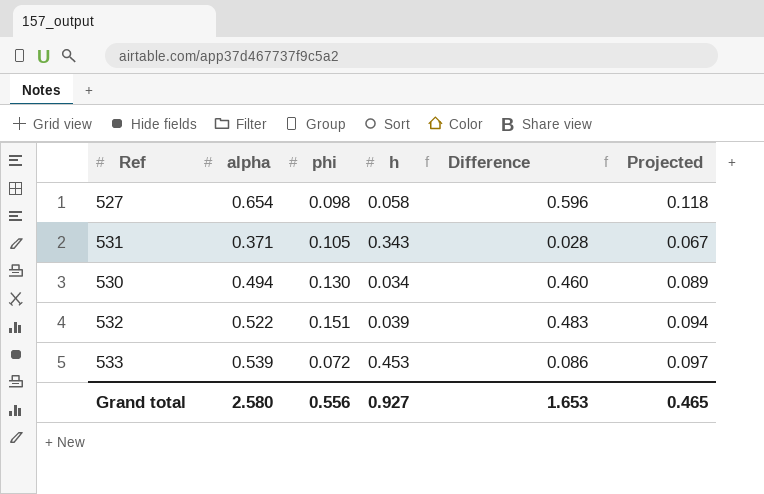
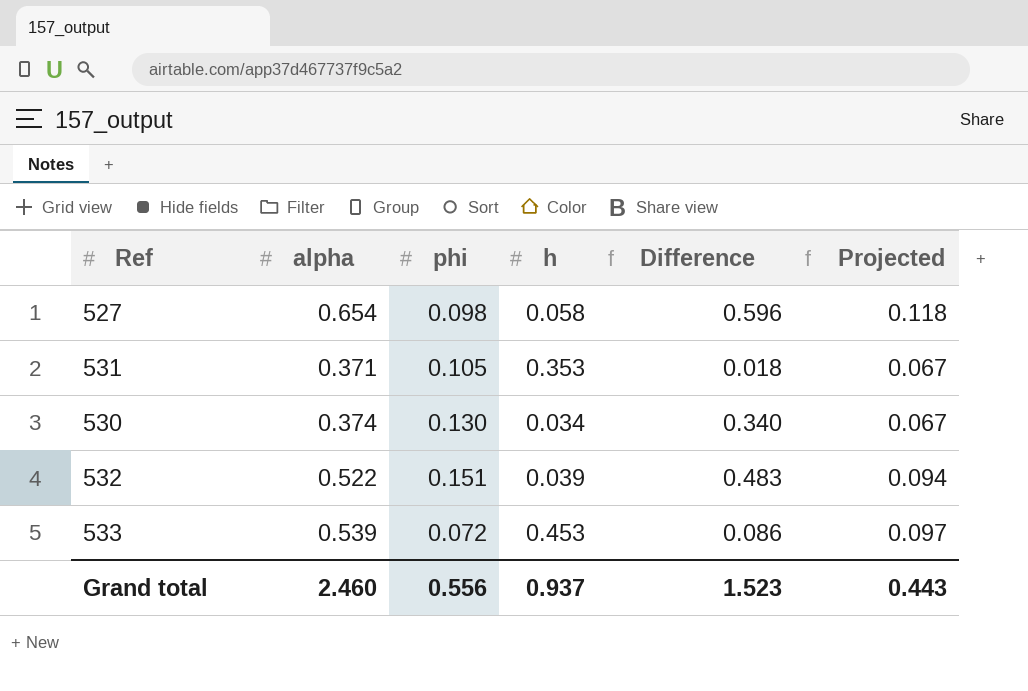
531 | h: 0.343 -> 0.353
531 | Difference: 0.028 -> 0.018
530 | alpha: 0.494 -> 0.374
530 | Difference: 0.460 -> 0.340
530 | Projected: 0.089 -> 0.067
Grand total | alpha: 2.580 -> 2.460
Grand total | h: 0.927 -> 0.937
Grand total | Difference: 1.653 -> 1.523
Grand total | Projected: 0.465 -> 0.443

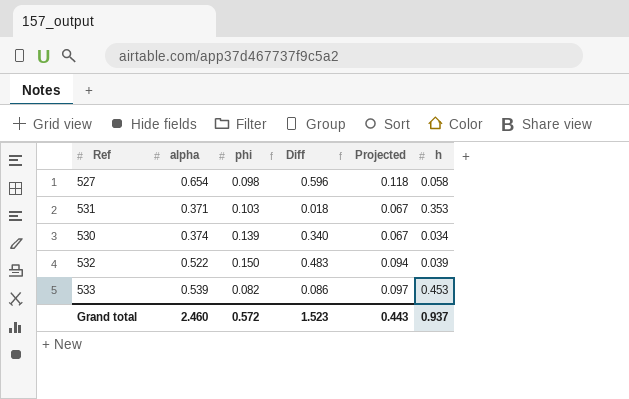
column name: Difference -> Diff
column h | position: 4 -> 6
531 | phi: 0.105 -> 0.103
530 | phi: 0.130 -> 0.139
532 | phi: 0.151 -> 0.150
533 | phi: 0.072 -> 0.082
Grand total | phi: 0.556 -> 0.572

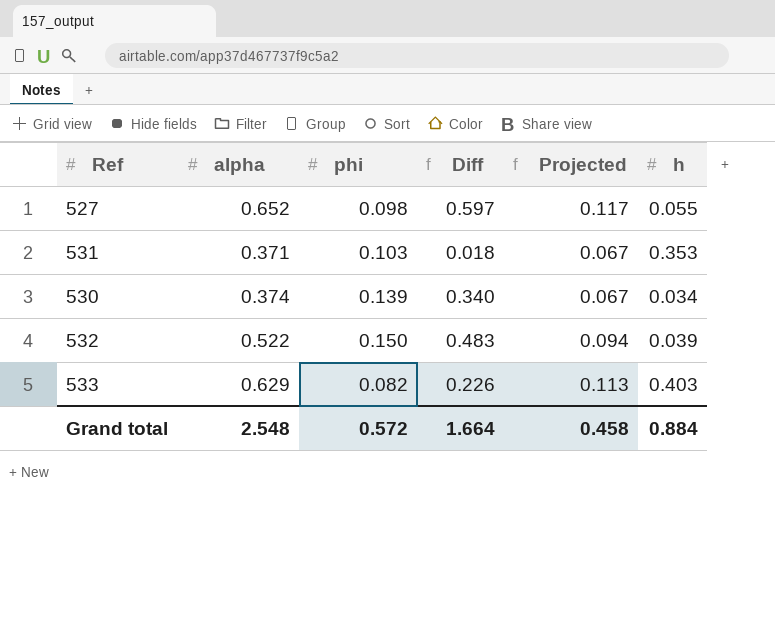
527 | alpha: 0.654 -> 0.652
527 | Diff: 0.596 -> 0.597
527 | Projected: 0.118 -> 0.117
527 | h: 0.058 -> 0.055
533 | alpha: 0.539 -> 0.629
533 | Diff: 0.086 -> 0.226
533 | Projected: 0.097 -> 0.113
533 | h: 0.453 -> 0.403
Grand total | alpha: 2.460 -> 2.548
Grand total | Diff: 1.523 -> 1.664
Grand total | Projected: 0.443 -> 0.458
Grand total | h: 0.937 -> 0.884

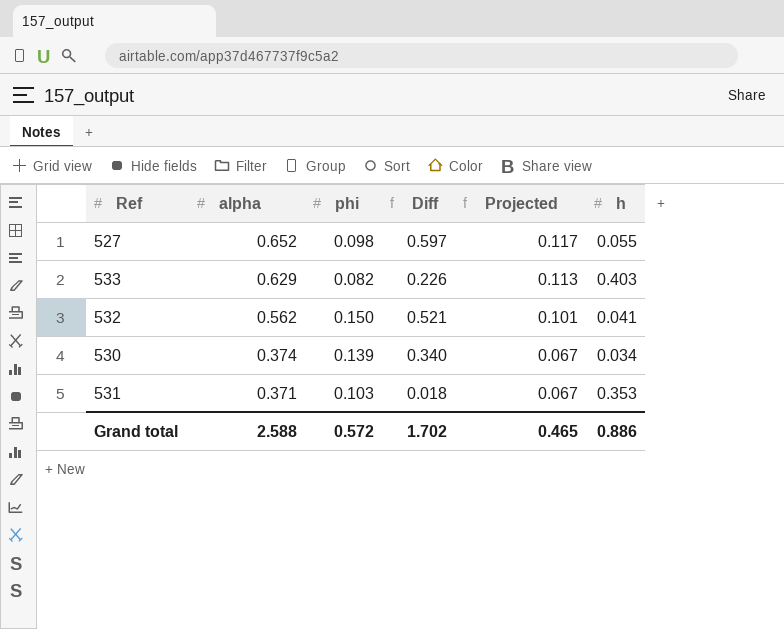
row order: none -> alpha descending
532 | alpha: 0.522 -> 0.562
532 | Diff: 0.483 -> 0.521
532 | Projected: 0.094 -> 0.101
532 | h: 0.039 -> 0.041
Grand total | alpha: 2.548 -> 2.588
Grand total | Diff: 1.664 -> 1.702
Grand total | Projected: 0.458 -> 0.465
Grand total | h: 0.884 -> 0.886

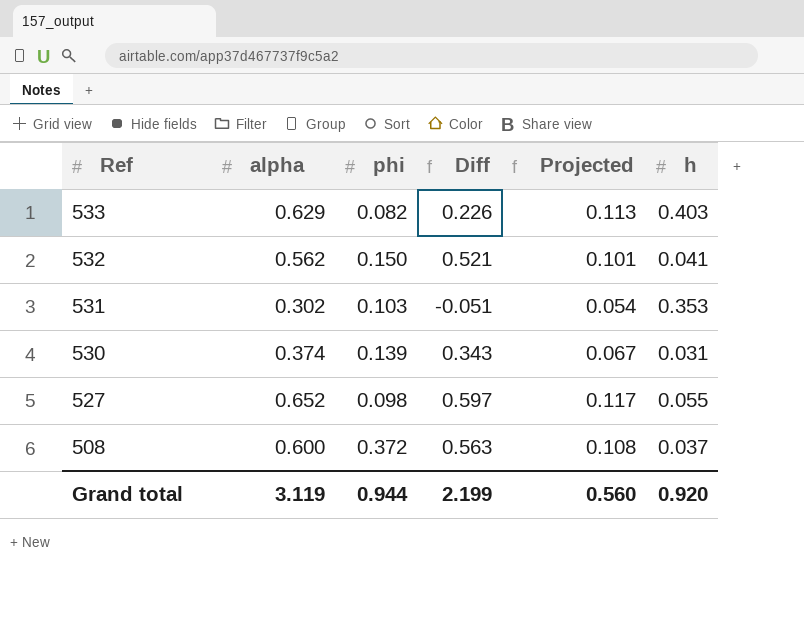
row order: alpha descending -> Ref descending
531 | alpha: 0.371 -> 0.302
531 | Diff: 0.018 -> -0.051
531 | Projected: 0.067 -> 0.054
530 | Diff: 0.340 -> 0.343
530 | h: 0.034 -> 0.031
row 508: none -> 0.600 | 0.372 | 0.563 | 0.108 | 0.037
Grand total | alpha: 2.588 -> 3.119
Grand total | phi: 0.572 -> 0.944
Grand total | Diff: 1.702 -> 2.199
Grand total | Projected: 0.465 -> 0.560
Grand total | h: 0.886 -> 0.920

